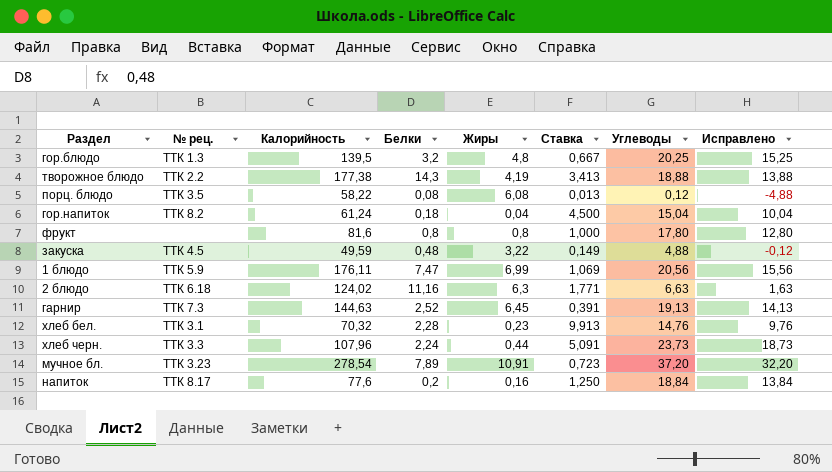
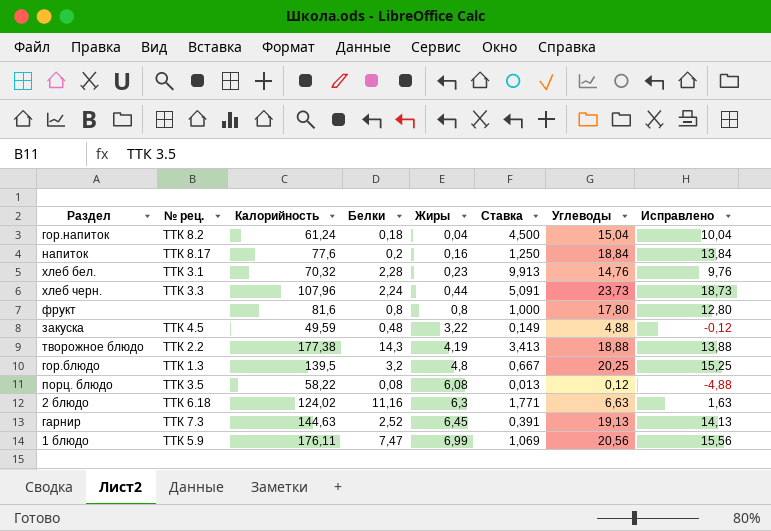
row order: none -> Жиры ascending
row мучное бл.: ТТК 3.23 | 278,54 | 7,89 | 10,91 | 0,723 | 37,20 | 32,20 -> none

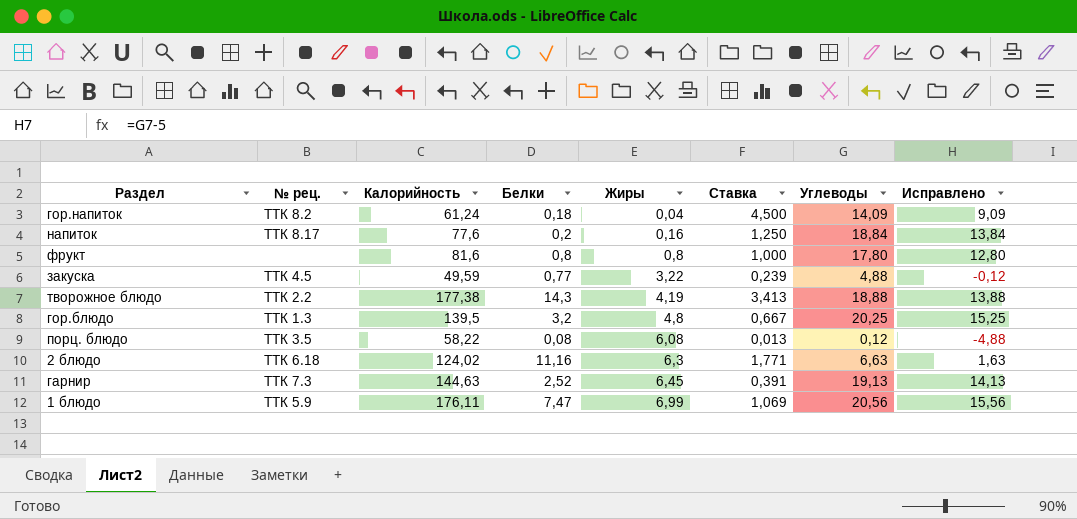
row хлеб бел.: ТТК 3.1 | 70,32 | 2,28 | 0,23 | 9,913 | 14,76 | 9,76 -> none
row хлеб черн.: ТТК 3.3 | 107,96 | 2,24 | 0,44 | 5,091 | 23,73 | 18,73 -> none
гор.напиток | Углеводы: 15,04 -> 14,09
гор.напиток | Исправлено: 10,04 -> 9,09
закуска | Белки: 0,48 -> 0,77
закуска | Ставка: 0,149 -> 0,239

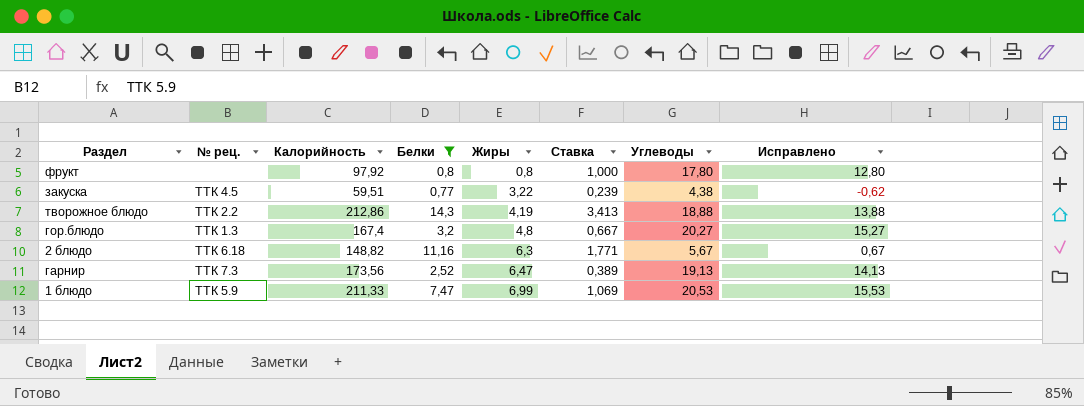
filter: none -> Белки >= 0,77
фрукт | Калорийность: 81,6 -> 97,92
закуска | Калорийность: 49,59 -> 59,51
закуска | Углеводы: 4,88 -> 4,38
закуска | Исправлено: -0,12 -> -0,62
творожное блюдо | Калорийность: 177,38 -> 212,86
гор.блюдо | Калорийность: 139,5 -> 167,4
гор.блюдо | Углеводы: 20,25 -> 20,27
гор.блюдо | Исправлено: 15,25 -> 15,27
2 блюдо | Калорийность: 124,02 -> 148,82
2 блюдо | Углеводы: 6,63 -> 5,67
2 блюдо | Исправлено: 1,63 -> 0,67
гарнир | Калорийность: 144,63 -> 173,56
гарнир | Жиры: 6,45 -> 6,47
гарнир | Ставка: 0,391 -> 0,389
1 блюдо | Калорийность: 176,11 -> 211,33
1 блюдо | Углеводы: 20,56 -> 20,53
1 блюдо | Исправлено: 15,56 -> 15,53

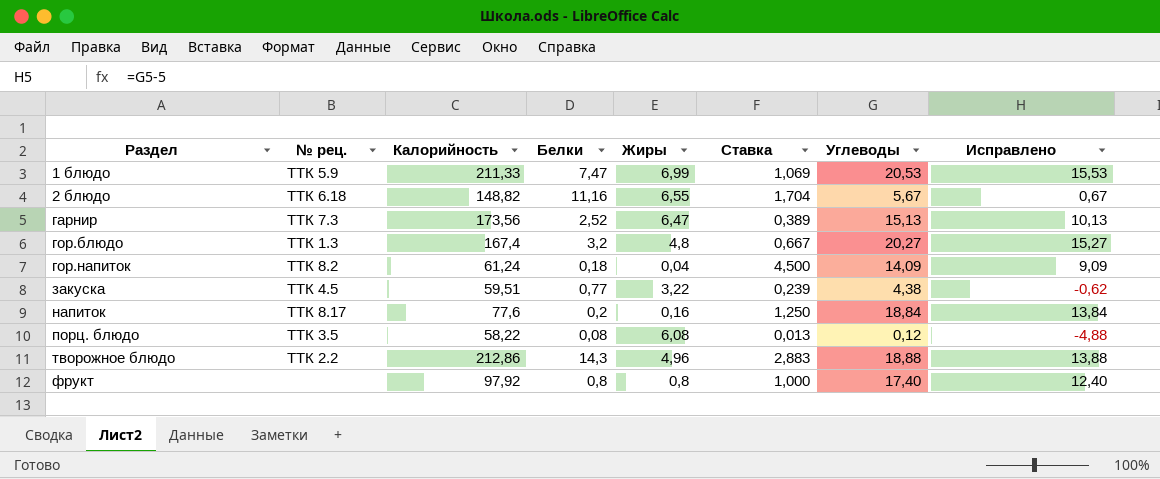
filter: Белки >= 0,77 -> none
row order: Жиры ascending -> Раздел ascending
2 блюдо | Жиры: 6,3 -> 6,55
2 блюдо | Ставка: 1,771 -> 1,704
гарнир | Углеводы: 19,13 -> 15,13
гарнир | Исправлено: 14,13 -> 10,13
творожное блюдо | Жиры: 4,19 -> 4,96
творожное блюдо | Ставка: 3,413 -> 2,883
фрукт | Углеводы: 17,80 -> 17,40
фрукт | Исправлено: 12,80 -> 12,40

